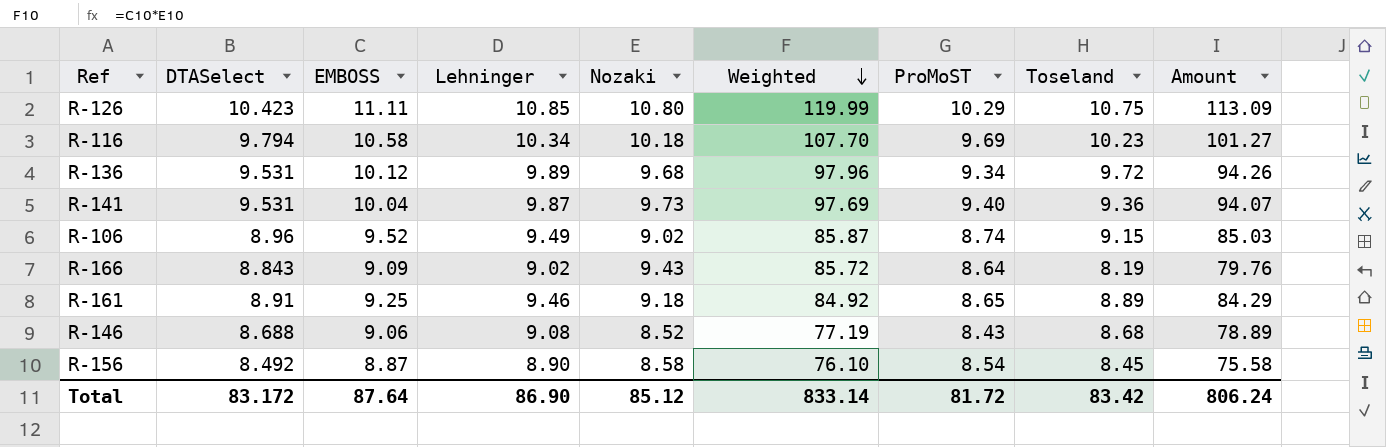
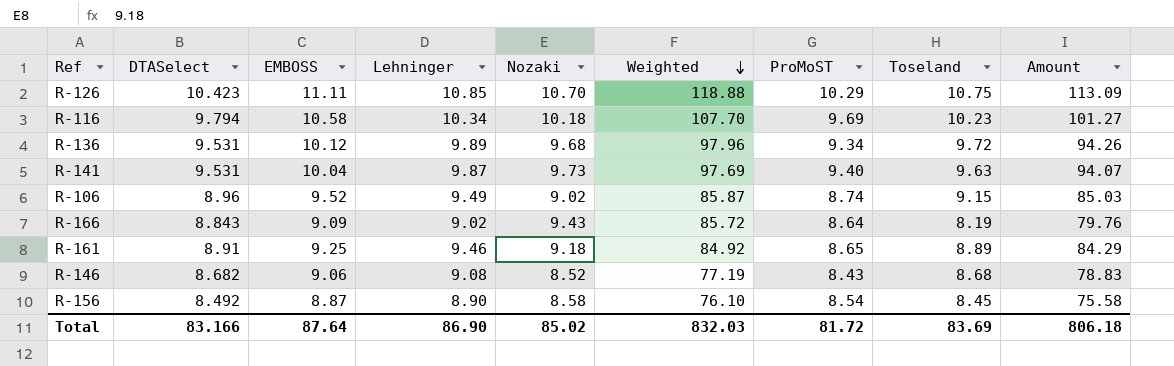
R-126 | Nozaki: 10.80 -> 10.70
R-126 | Weighted: 119.99 -> 118.88
R-141 | Toseland: 9.36 -> 9.63
R-146 | DTASelect: 8.688 -> 8.682
R-146 | Amount: 78.89 -> 78.83
Total | DTASelect: 83.172 -> 83.166
Total | Nozaki: 85.12 -> 85.02
Total | Weighted: 833.14 -> 832.03
Total | Toseland: 83.42 -> 83.69
Total | Amount: 806.24 -> 806.18

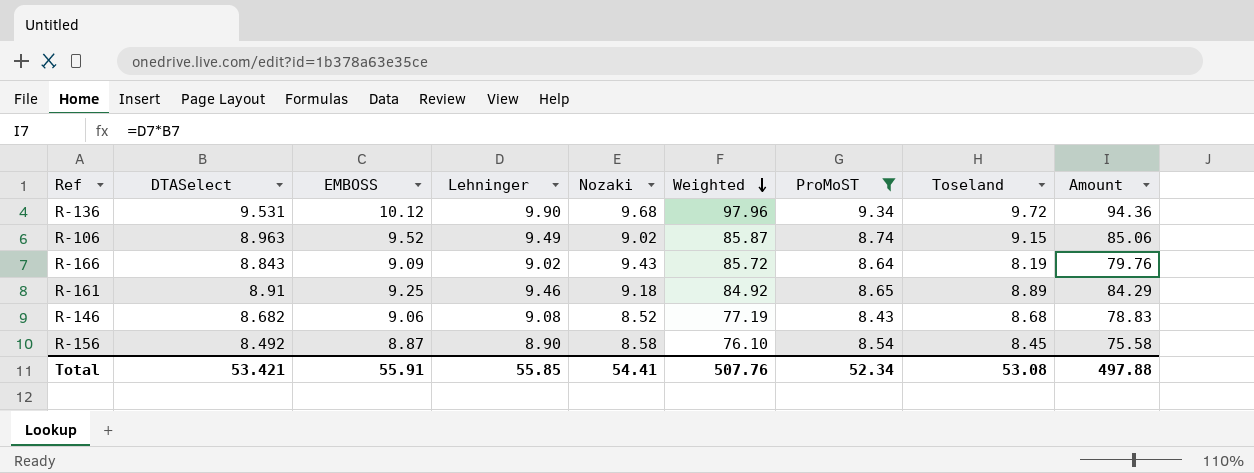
filter: none -> ProMoST <= 9.34
R-136 | Lehninger: 9.89 -> 9.90
R-136 | Amount: 94.26 -> 94.36
R-106 | DTASelect: 8.96 -> 8.963
R-106 | Amount: 85.03 -> 85.06
Total | DTASelect: 83.166 -> 53.421
Total | EMBOSS: 87.64 -> 55.91
Total | Lehninger: 86.90 -> 55.85
Total | Nozaki: 85.02 -> 54.41
Total | Weighted: 832.03 -> 507.76
Total | ProMoST: 81.72 -> 52.34
Total | Toseland: 83.69 -> 53.08
Total | Amount: 806.18 -> 497.88

